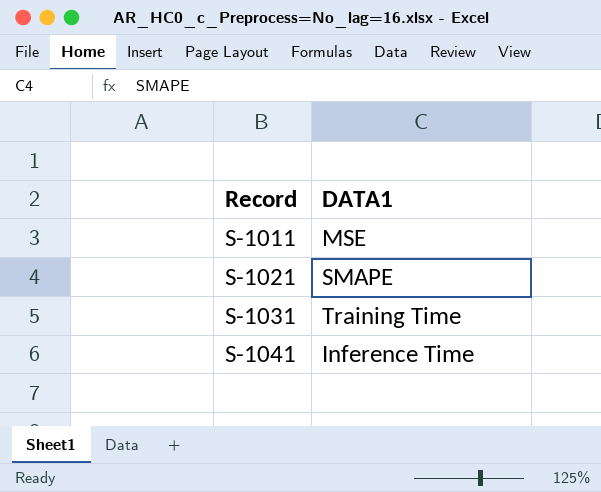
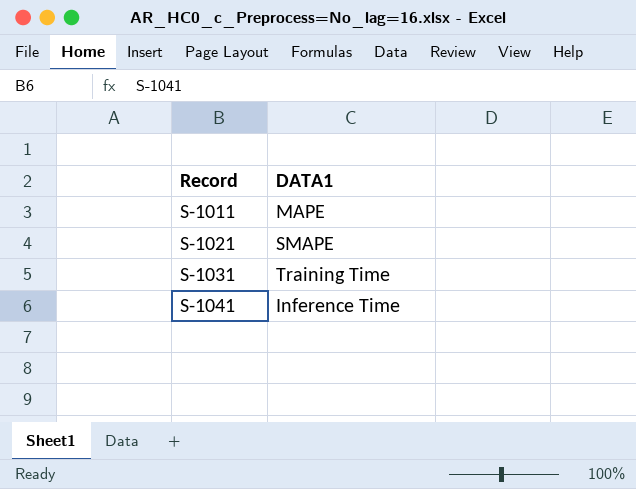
S-1011 | DATA1: MSE -> MAPE

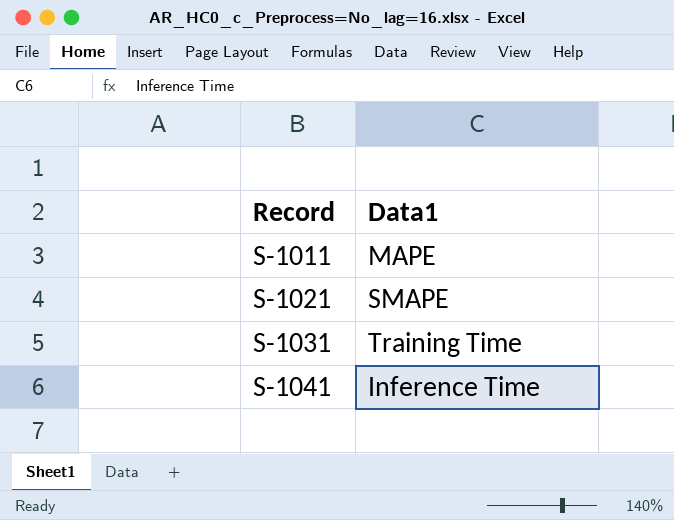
column name: DATA1 -> Data1

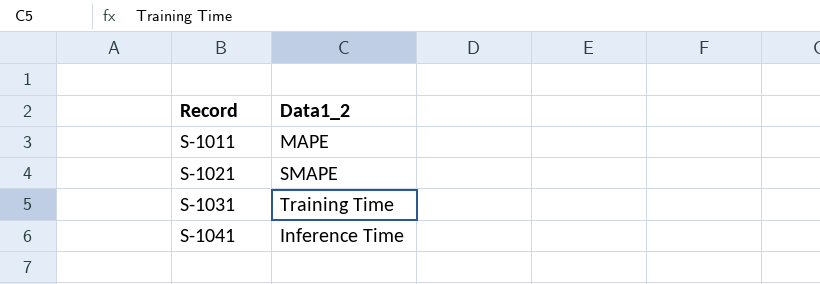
column name: Data1 -> Data1_2

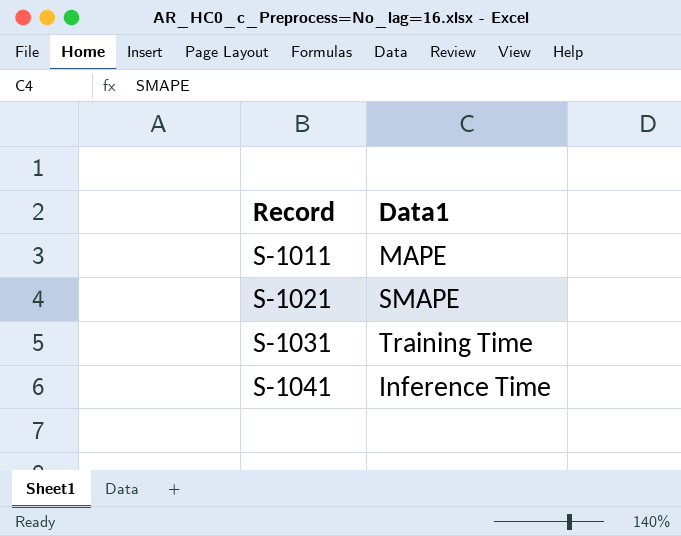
column name: Data1_2 -> Data1

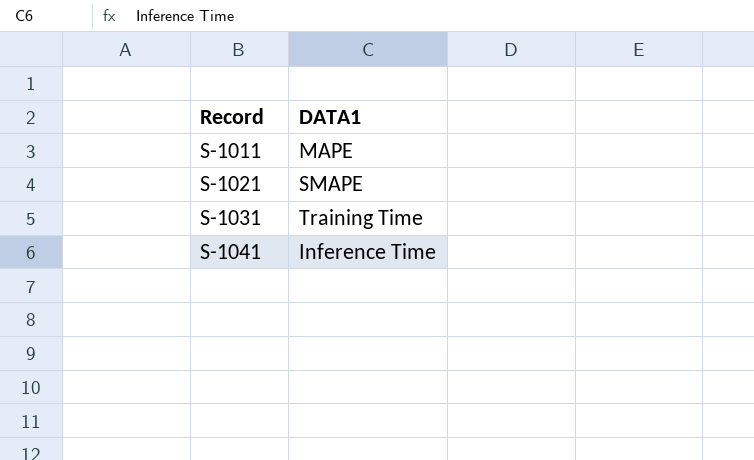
column name: Data1 -> DATA1

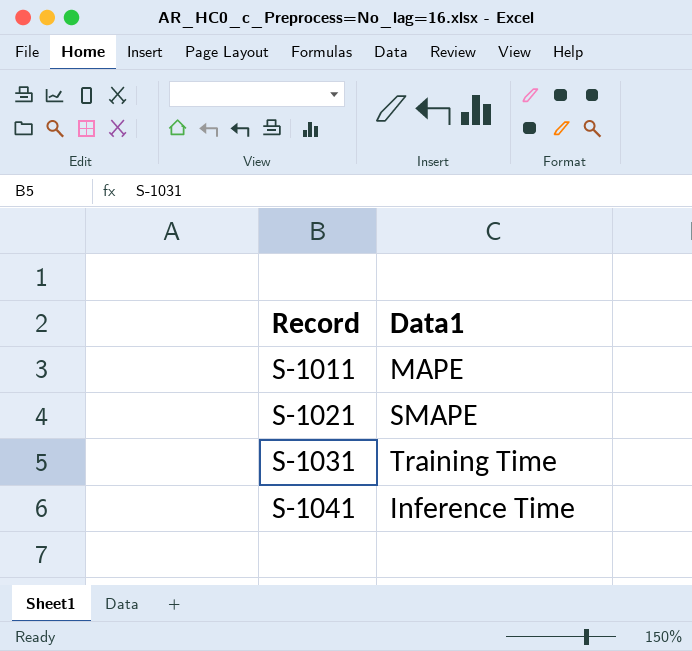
column name: DATA1 -> Data1

